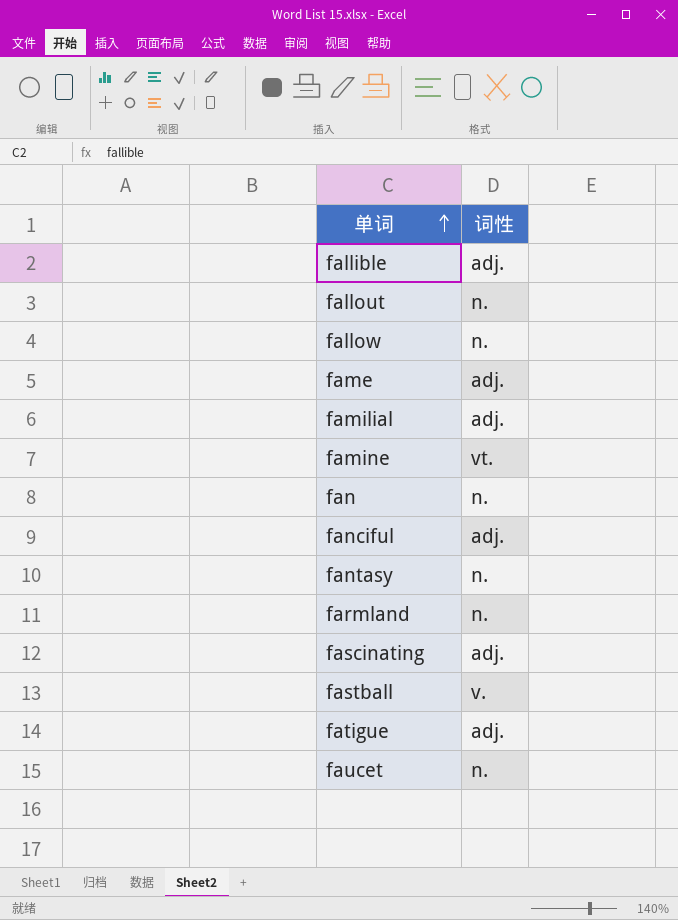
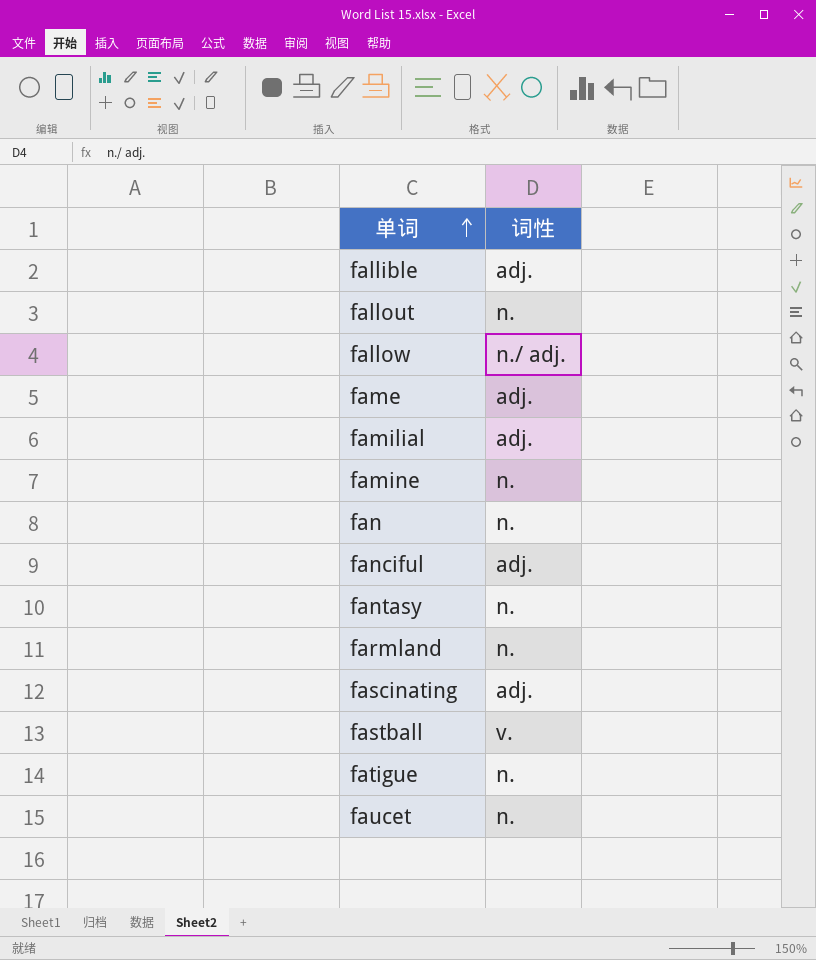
fallow | 词性: n. -> n./ adj.
famine | 词性: vt. -> n.
fatigue | 词性: adj. -> n.

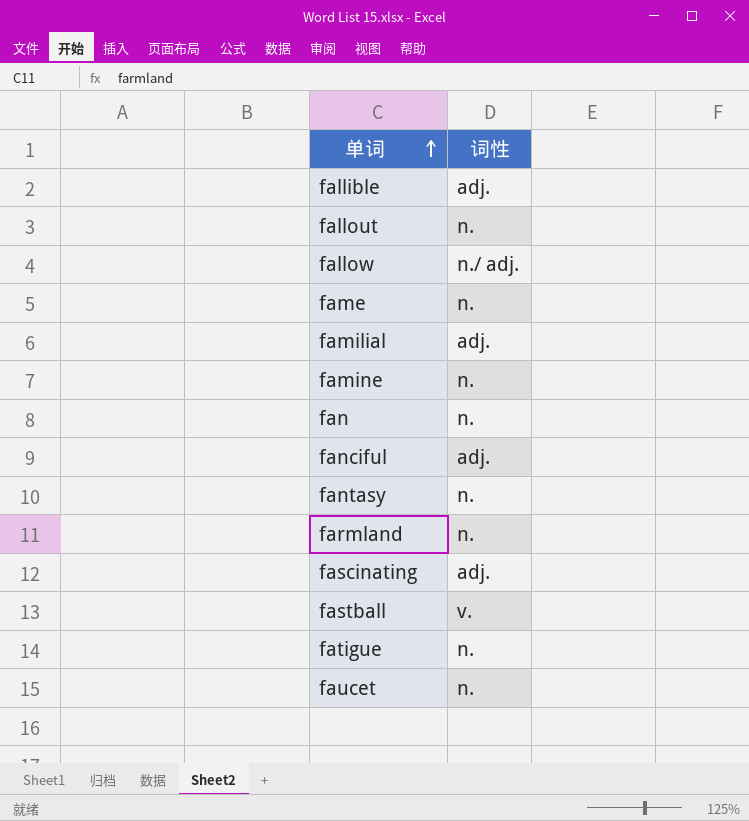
fame | 词性: adj. -> n.

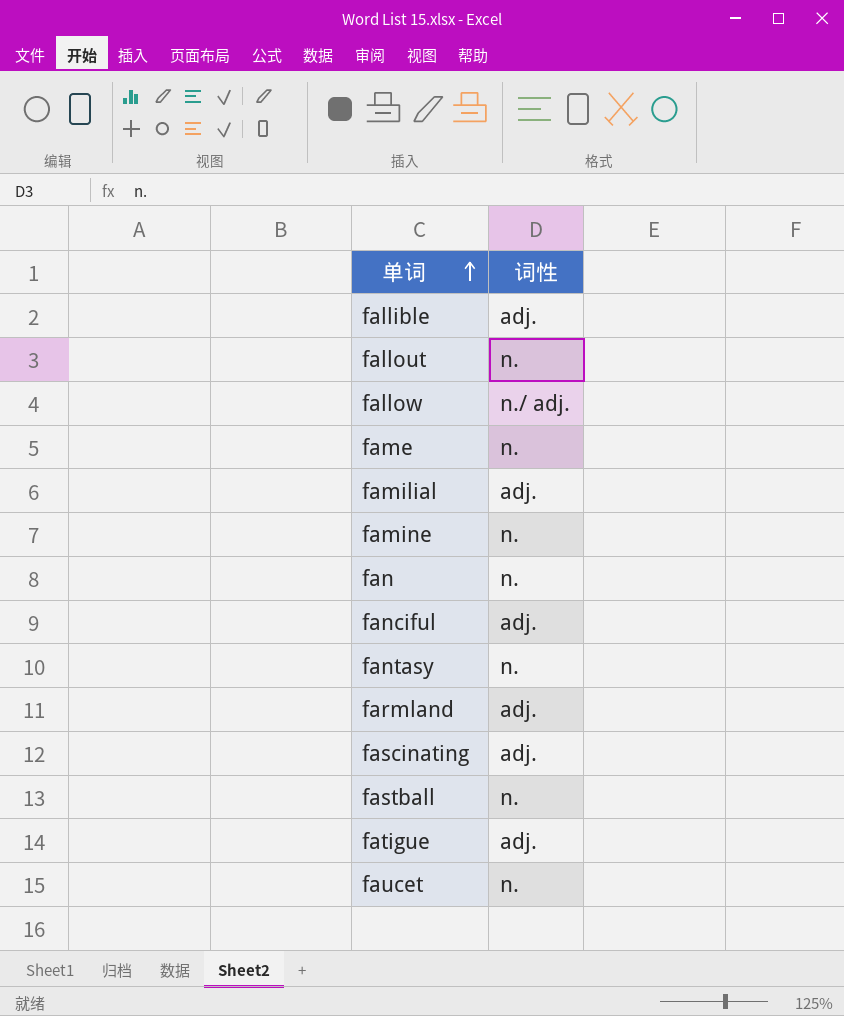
farmland | 词性: n. -> adj.
fastball | 词性: v. -> n.
fatigue | 词性: n. -> adj.

